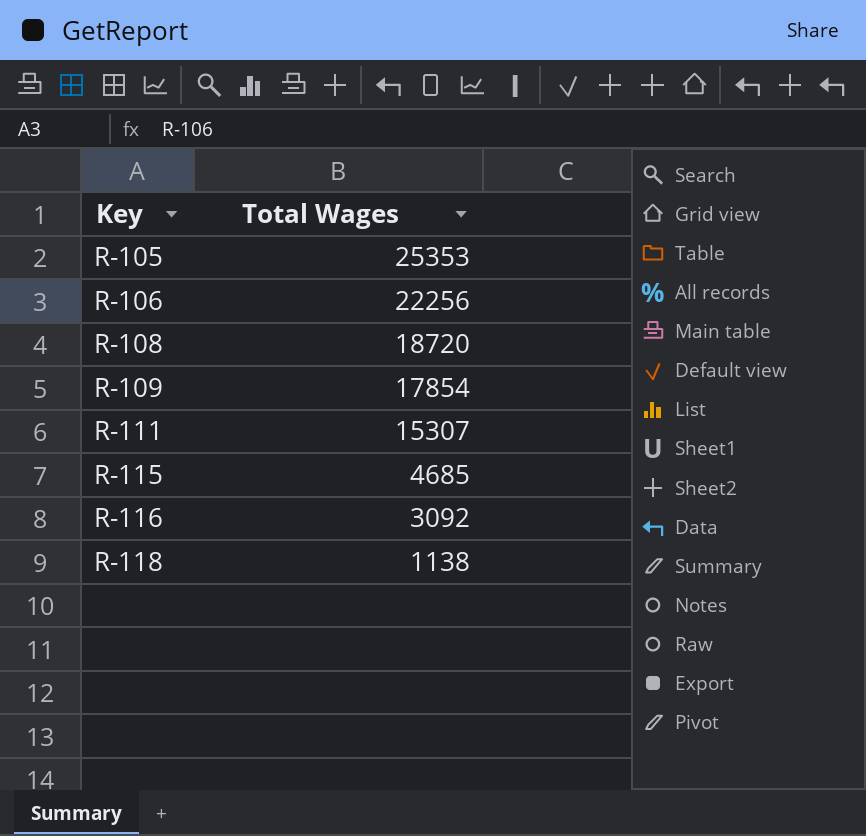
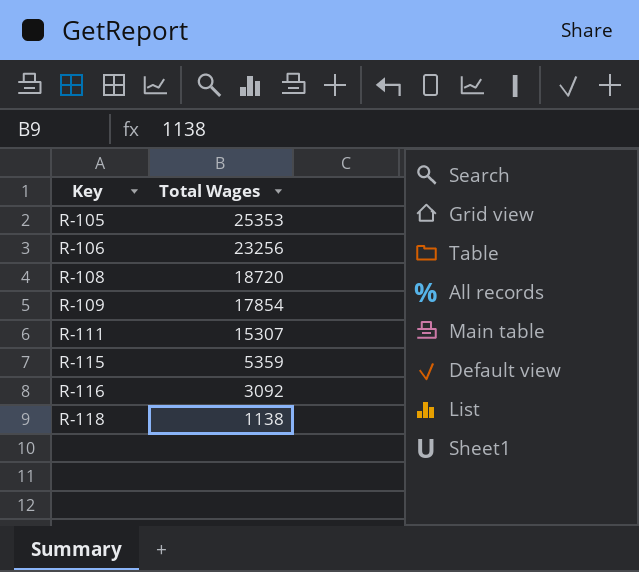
R-106 | Total Wages: 22256 -> 23256
R-115 | Total Wages: 4685 -> 5359

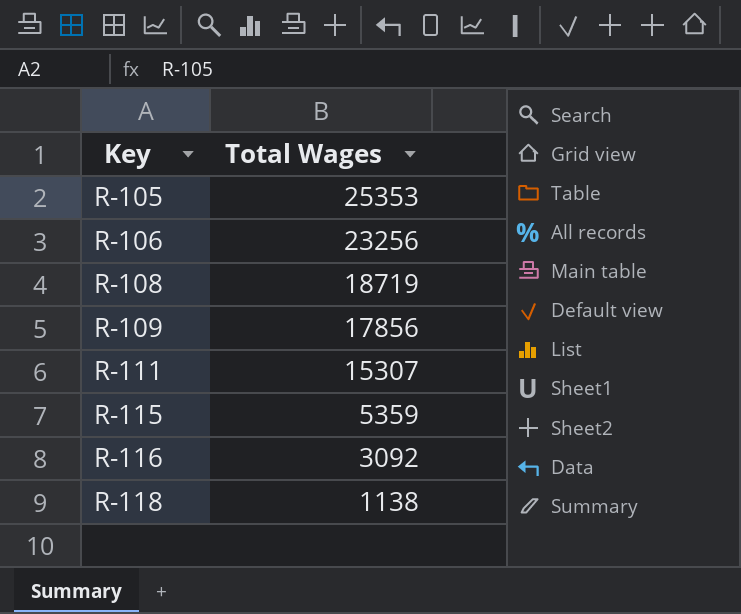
R-108 | Total Wages: 18720 -> 18719
R-109 | Total Wages: 17854 -> 17856

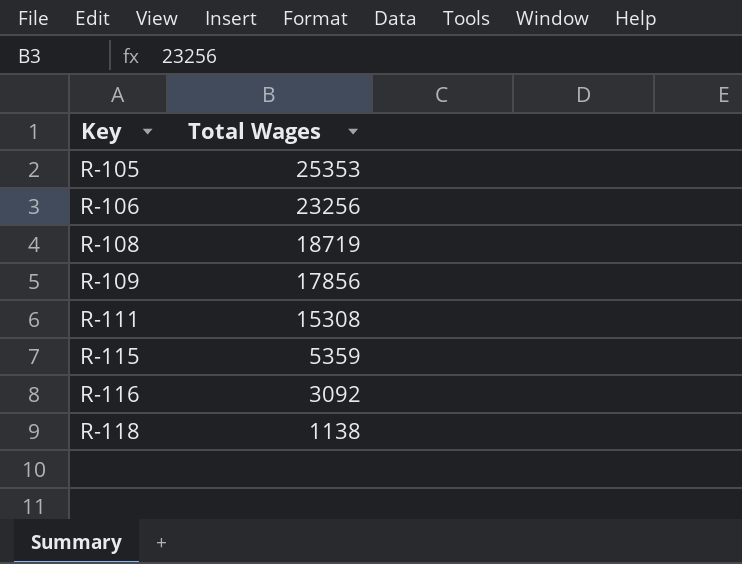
R-111 | Total Wages: 15307 -> 15308

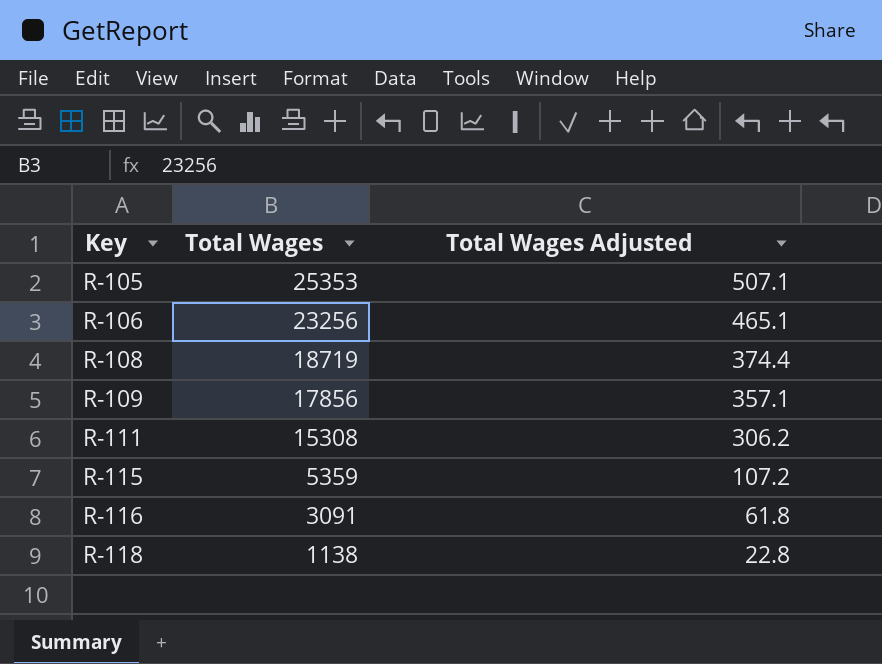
column Total Wages Adjusted | formula: none -> [Total Wages] * 0.02
R-116 | Total Wages: 3092 -> 3091

